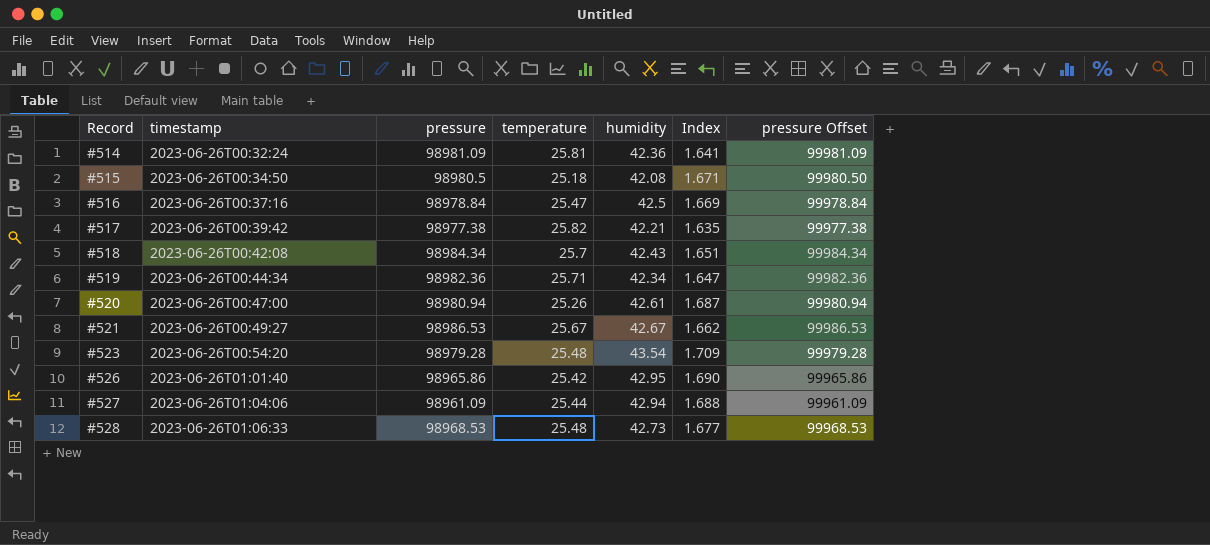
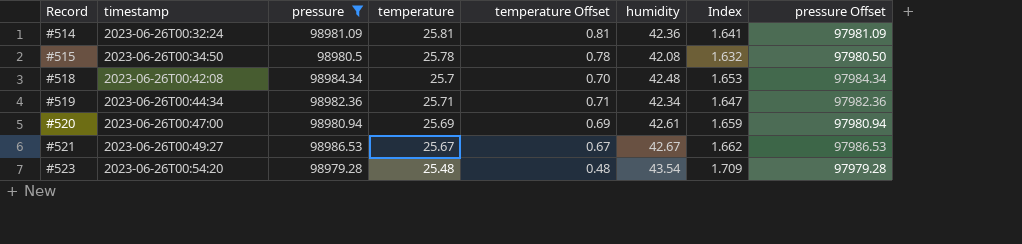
filter: none -> pressure >= 98979.28
column temperature Offset | formula: none -> [temperature] - 25
column pressure Offset | formula: [pressure] + 1000 -> [pressure] - 1000
#515 | temperature: 25.18 -> 25.78
#515 | Index: 1.671 -> 1.632
#518 | humidity: 42.43 -> 42.48
#518 | Index: 1.651 -> 1.653
#520 | temperature: 25.26 -> 25.69
#520 | Index: 1.687 -> 1.659

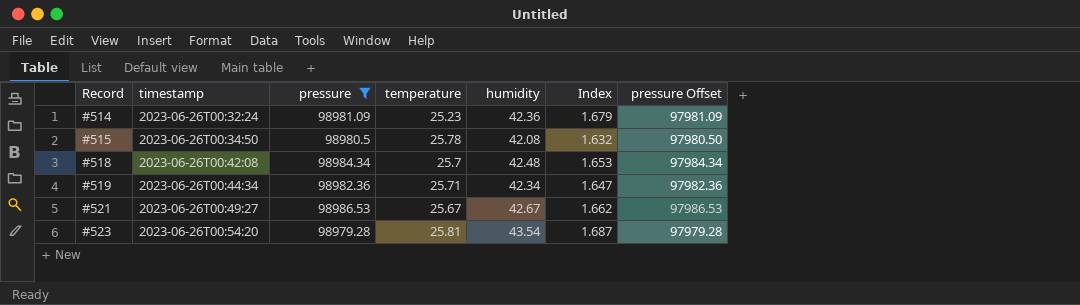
column temperature Offset | formula: [temperature] - 25 -> none
row #520: 2023-06-26T00:47:00 | 98980.94 | 25.69 | 0.69 | 42.61 | 1.659 | 97980.94 -> none
#514 | temperature: 25.81 -> 25.23
#514 | Index: 1.641 -> 1.679
#523 | temperature: 25.48 -> 25.81
#523 | Index: 1.709 -> 1.687

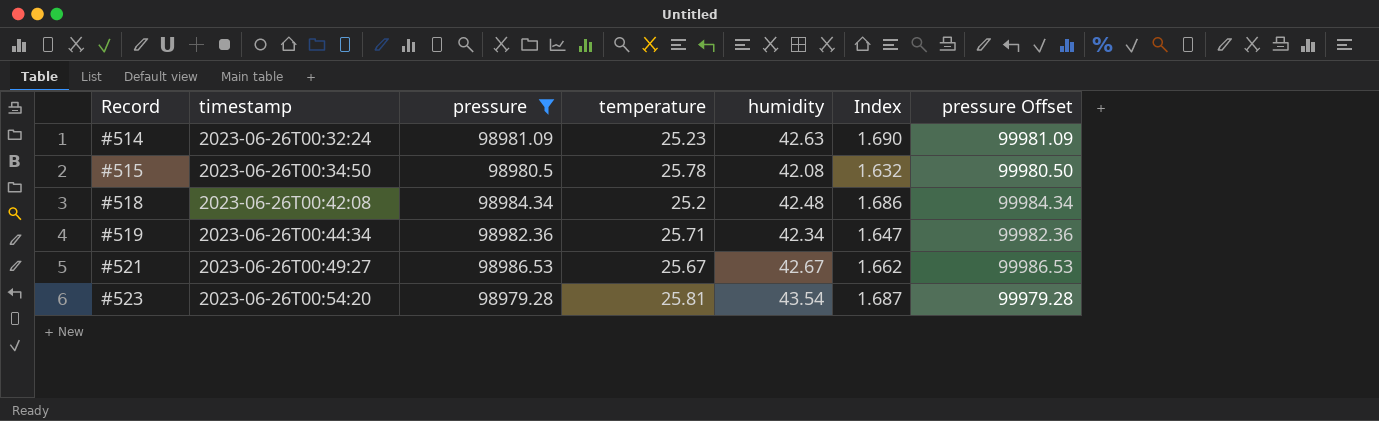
column pressure Offset | formula: [pressure] - 1000 -> [pressure] + 1000
#514 | humidity: 42.36 -> 42.63
#514 | Index: 1.679 -> 1.690
#518 | temperature: 25.7 -> 25.2
#518 | Index: 1.653 -> 1.686

